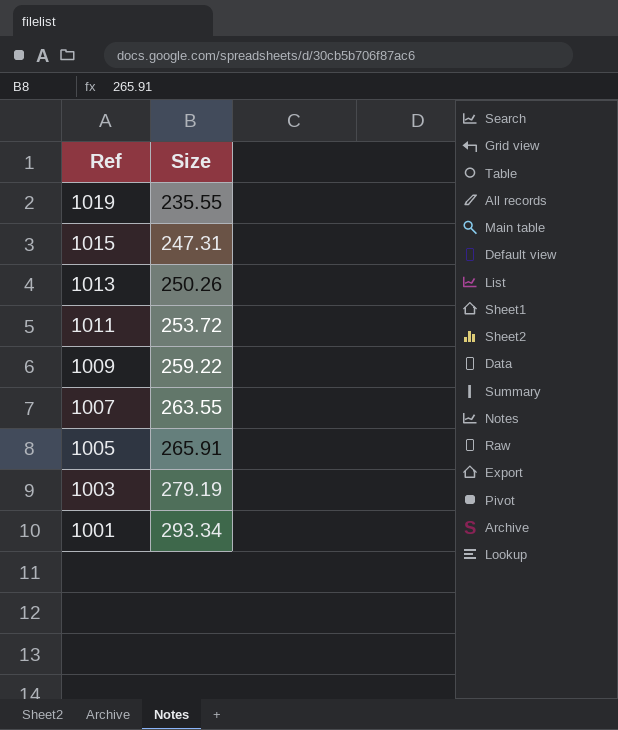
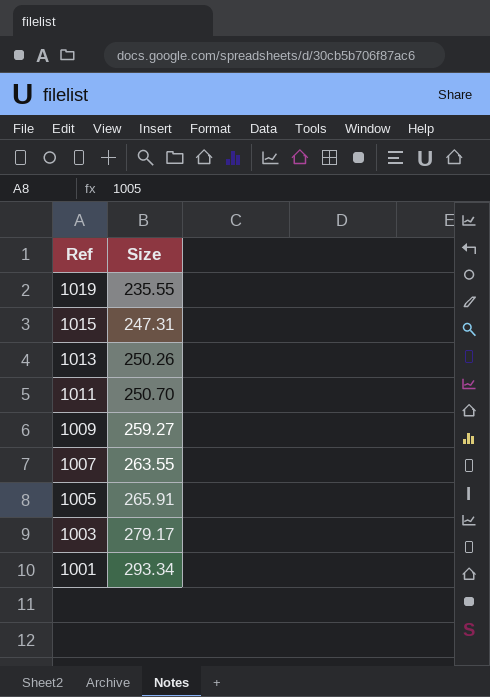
1011 | Size: 253.72 -> 250.70
1009 | Size: 259.22 -> 259.27
1003 | Size: 279.19 -> 279.17

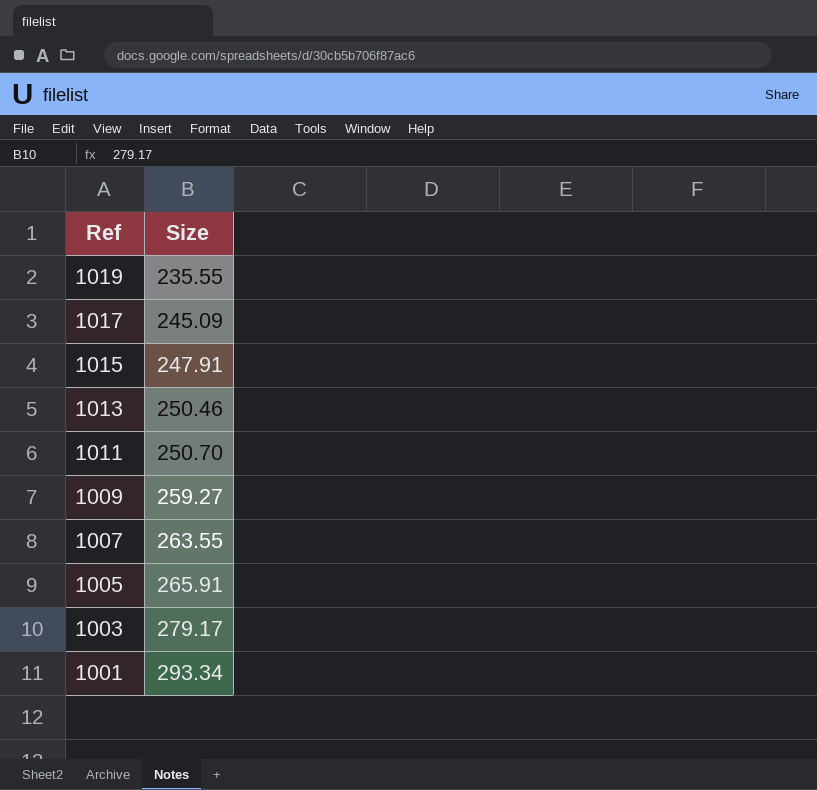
row 1017: none -> 245.09
1015 | Size: 247.31 -> 247.91
1013 | Size: 250.26 -> 250.46

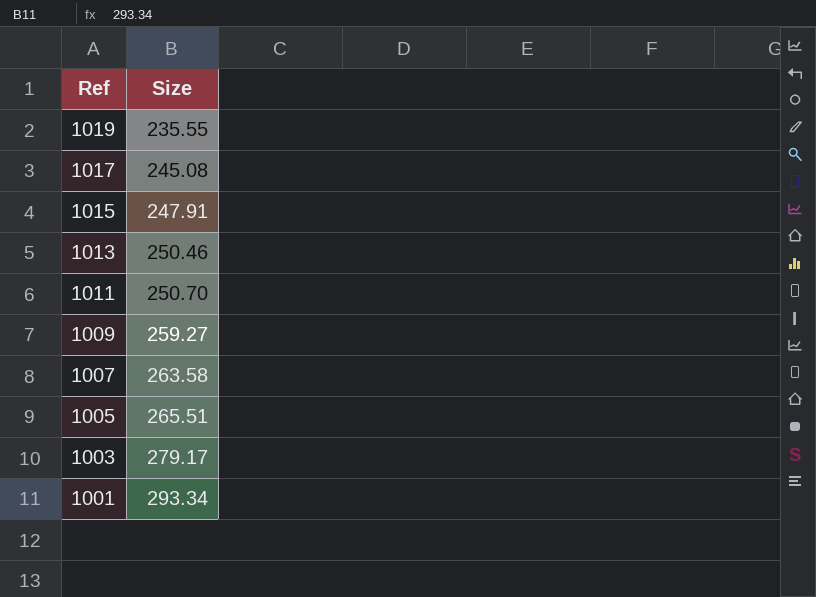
1017 | Size: 245.09 -> 245.08
1007 | Size: 263.55 -> 263.58
1005 | Size: 265.91 -> 265.51

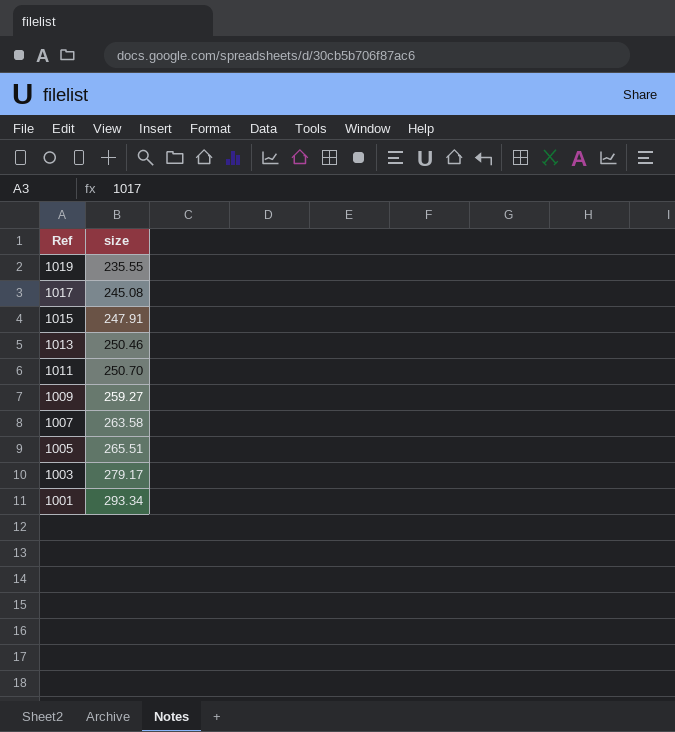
column name: Size -> size

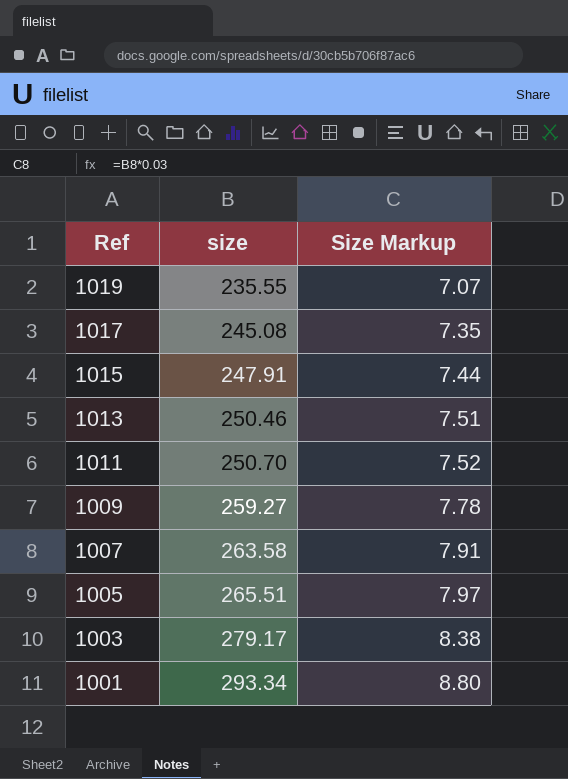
column Size Markup | formula: none -> [size] * 0.03

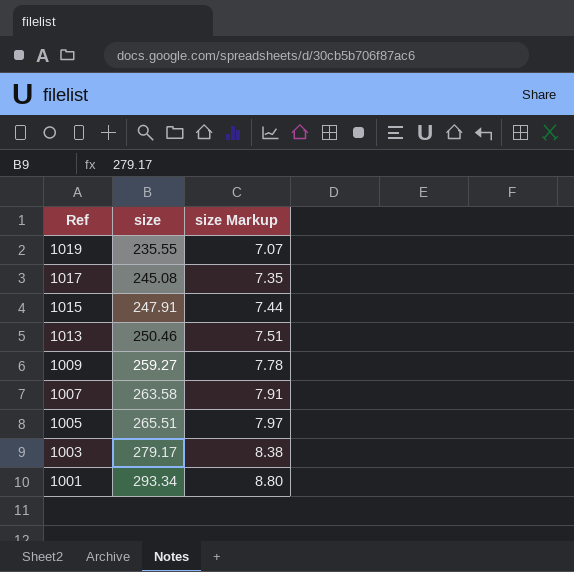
column name: Size Markup -> size Markup
row 1011: 250.70 | 7.52 -> none

